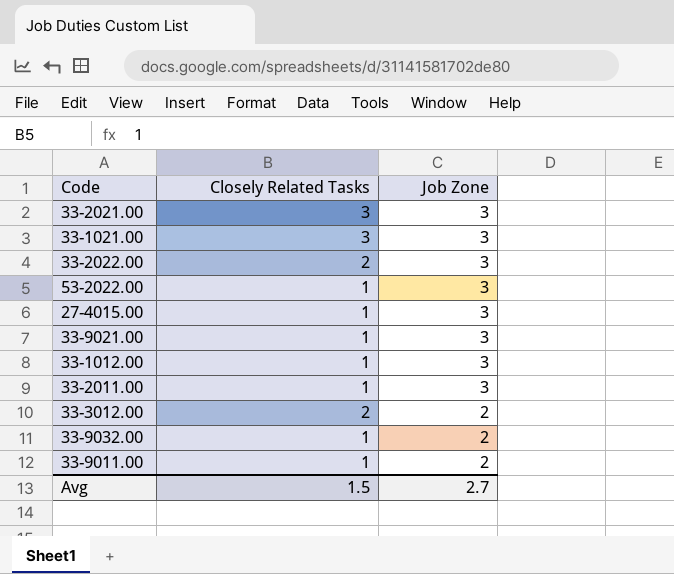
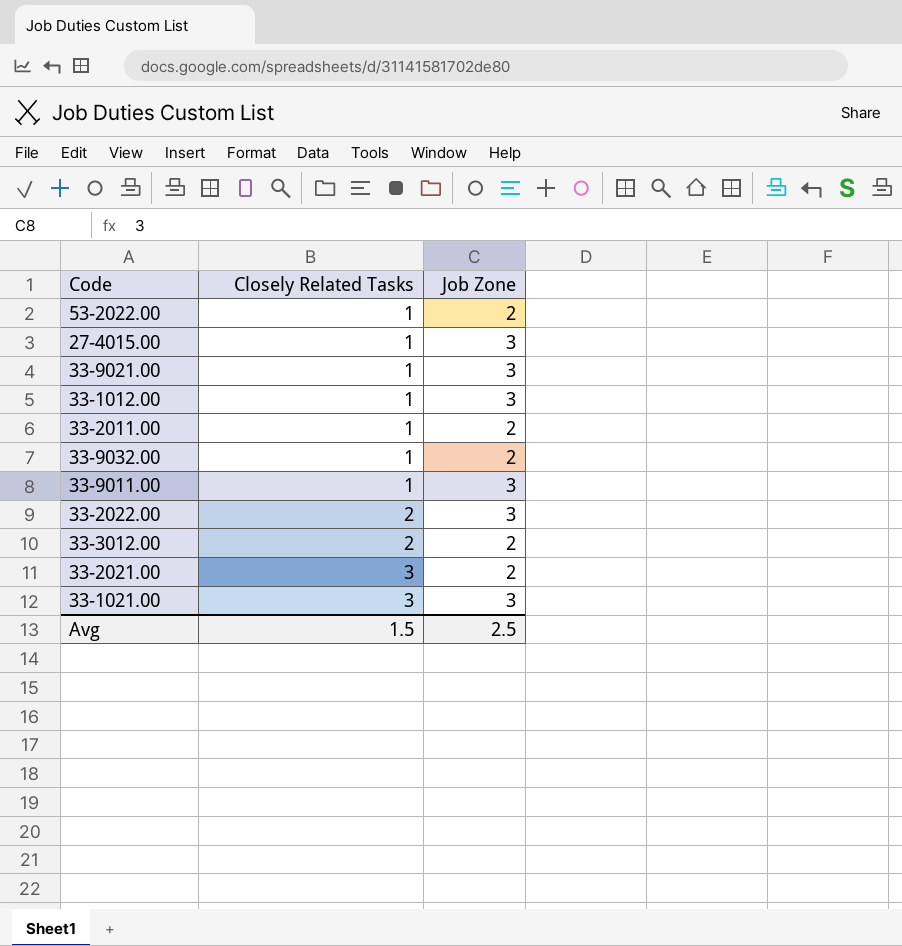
row order: Job Zone descending -> Closely Related Tasks ascending
53-2022.00 | Job Zone: 3 -> 2
33-2011.00 | Job Zone: 3 -> 2
33-9011.00 | Job Zone: 2 -> 3
33-2021.00 | Job Zone: 3 -> 2
Avg | Job Zone: 2.7 -> 2.5

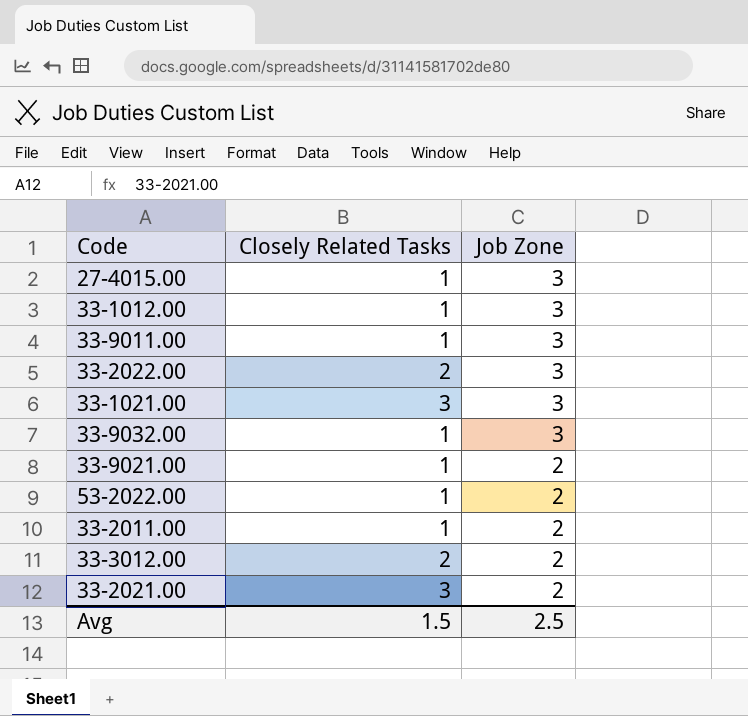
row order: Closely Related Tasks ascending -> Job Zone descending
33-9032.00 | Job Zone: 2 -> 3
33-9021.00 | Job Zone: 3 -> 2

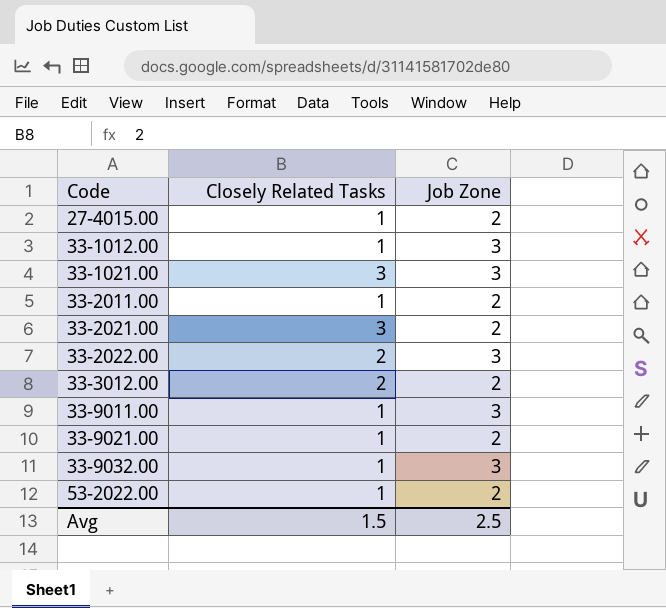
row order: Job Zone descending -> Code ascending
27-4015.00 | Job Zone: 3 -> 2

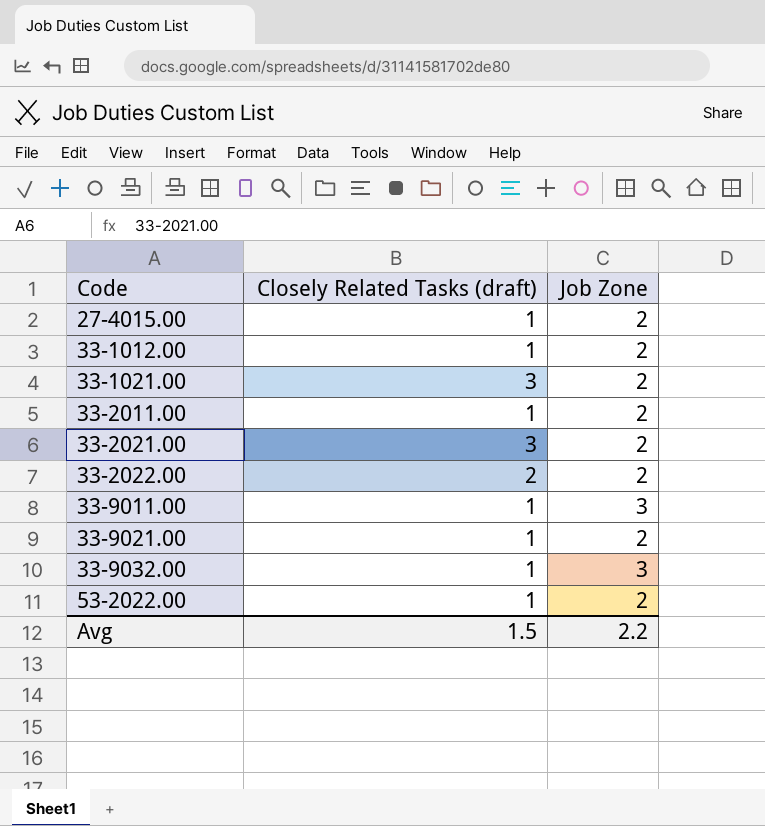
column name: Closely Related Tasks -> Closely Related Tasks (draft)
row 33-3012.00: 2 | 2 -> none
33-1012.00 | Job Zone: 3 -> 2
33-1021.00 | Job Zone: 3 -> 2
33-2022.00 | Job Zone: 3 -> 2
Avg | Job Zone: 2.5 -> 2.2

